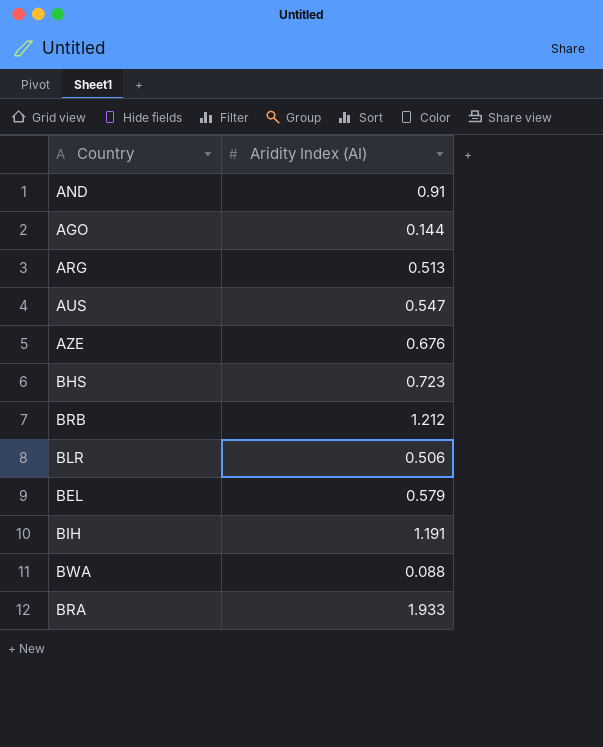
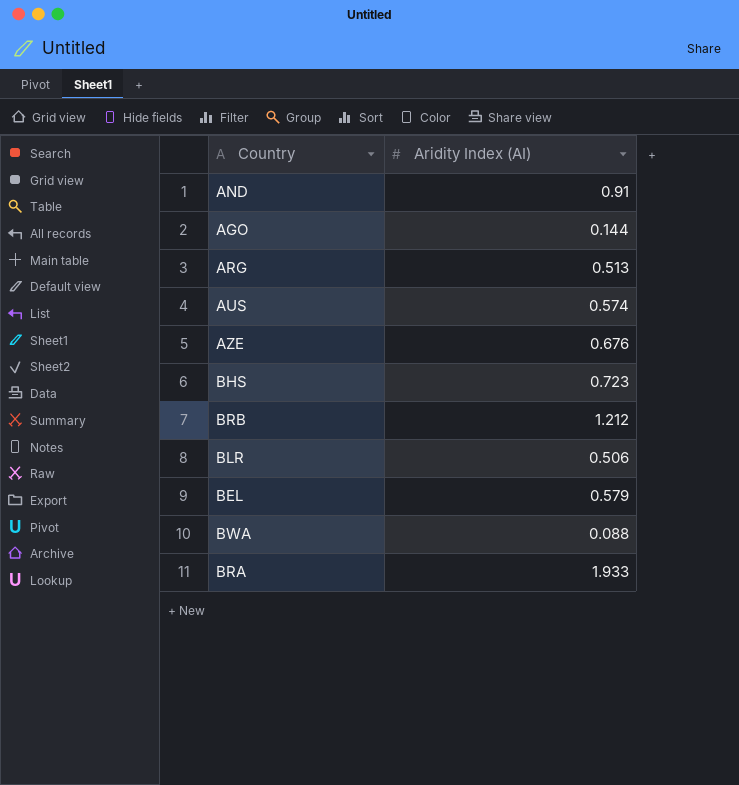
row BIH: 1.191 -> none
AUS | Aridity Index (AI): 0.547 -> 0.574

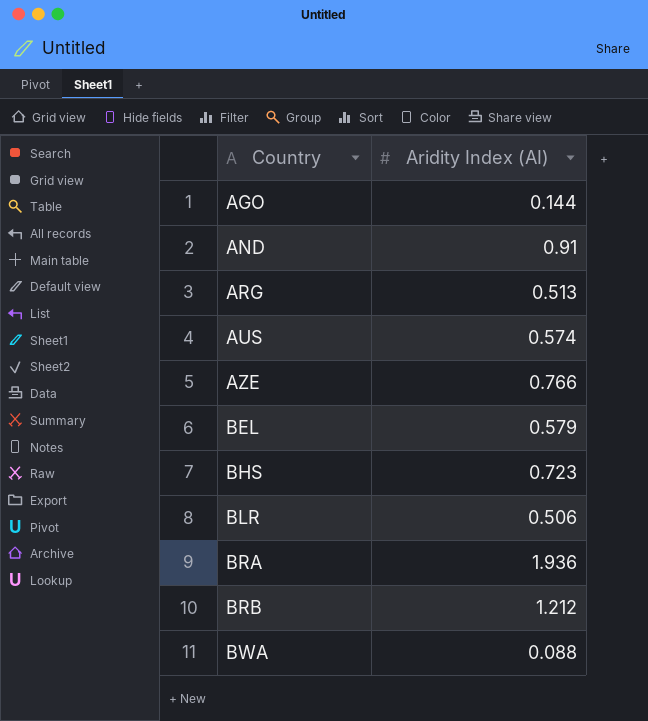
row order: none -> Country ascending
AZE | Aridity Index (AI): 0.676 -> 0.766
BRA | Aridity Index (AI): 1.933 -> 1.936

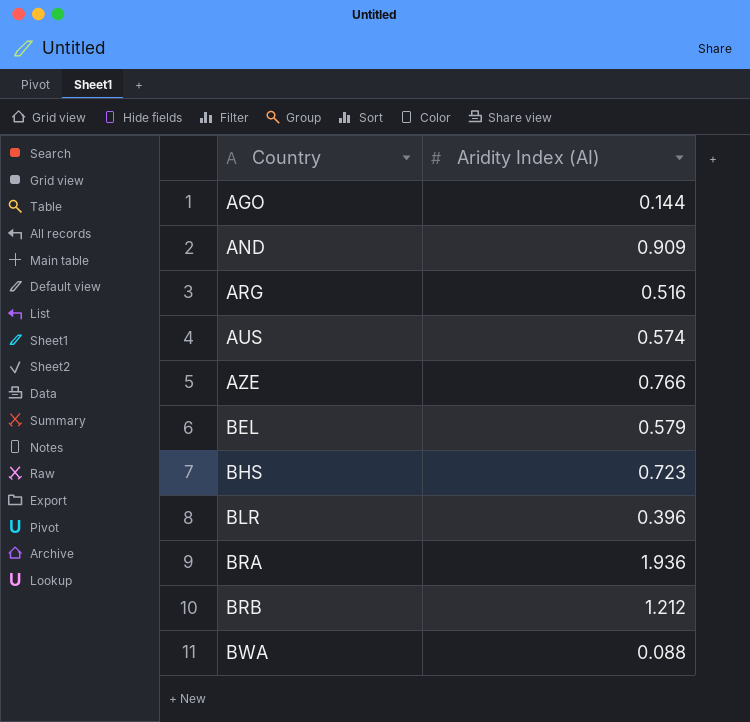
AND | Aridity Index (AI): 0.91 -> 0.909
ARG | Aridity Index (AI): 0.513 -> 0.516
BLR | Aridity Index (AI): 0.506 -> 0.396

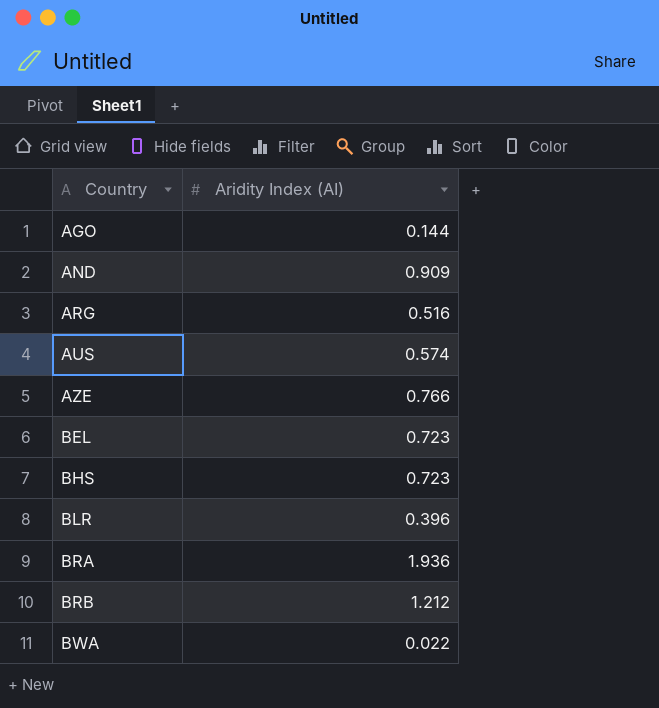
BEL | Aridity Index (AI): 0.579 -> 0.723
BWA | Aridity Index (AI): 0.088 -> 0.022

